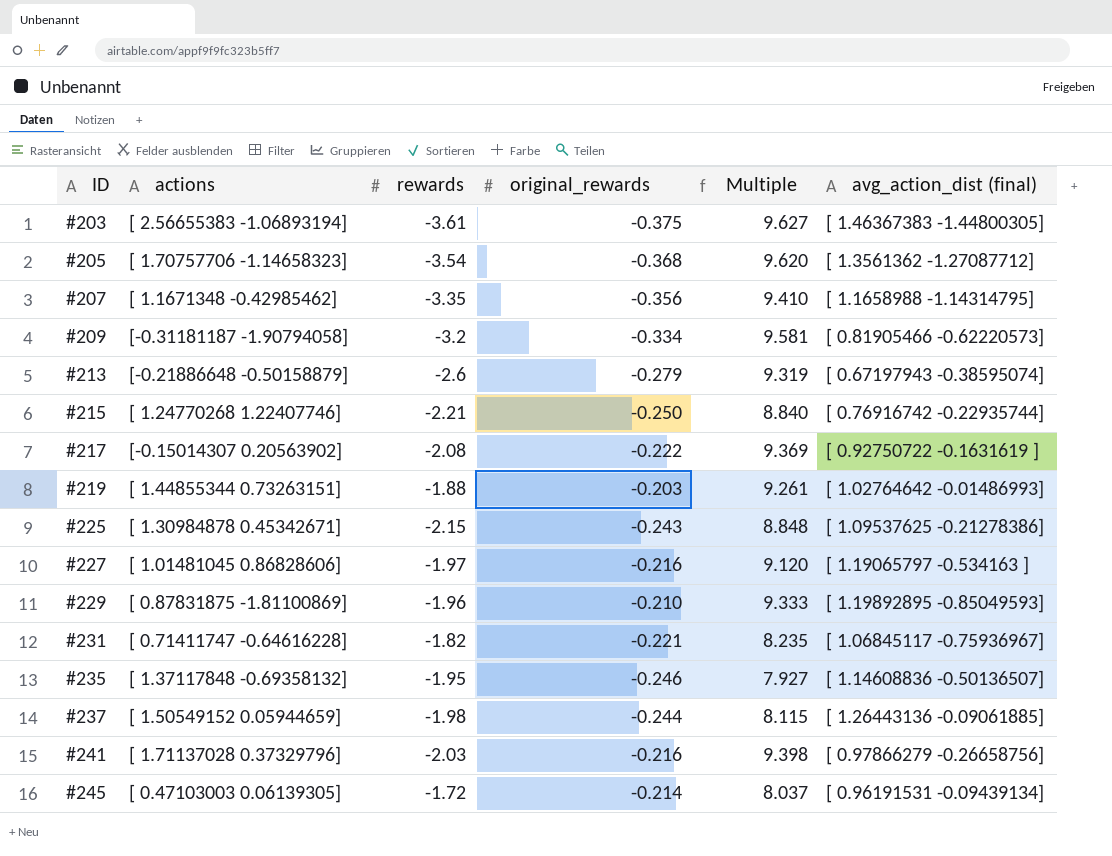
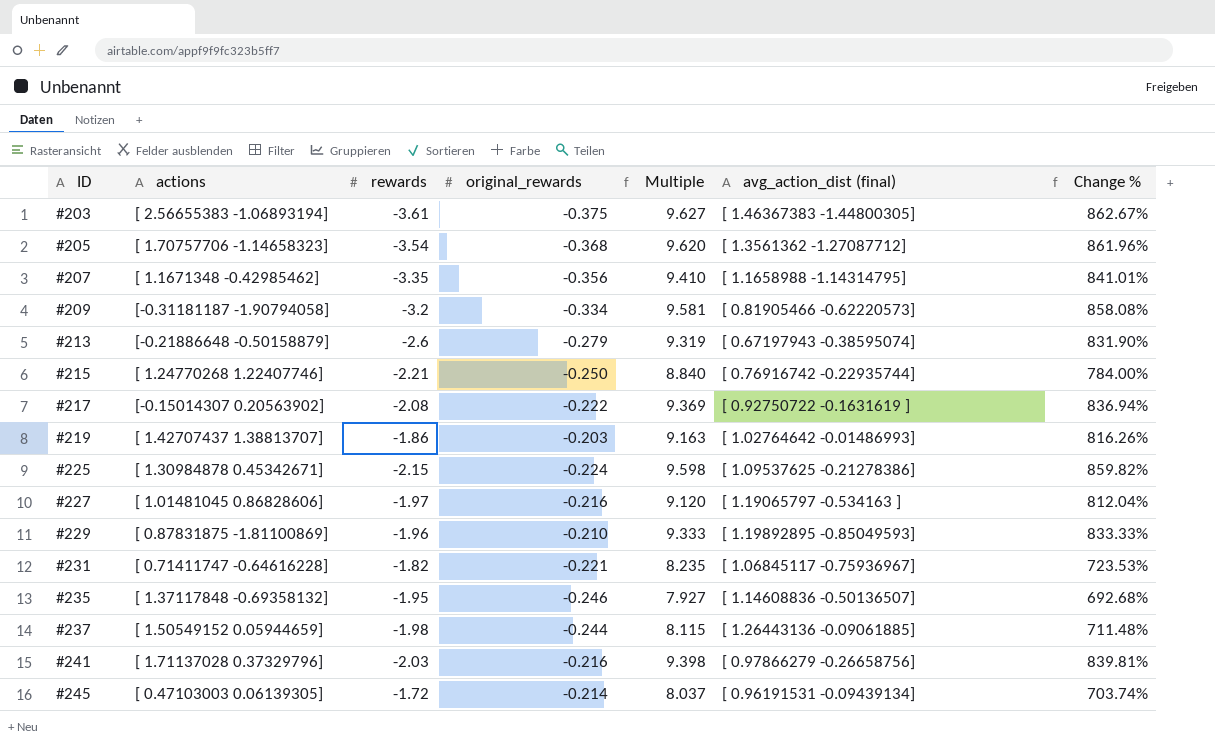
column Change % | formula: none -> ([rewards] - [original_rewards]) / [original_rewards]
#219 | actions: [ 1.44855344 0.73263151] -> [ 1.42707437 1.38813707]
#219 | rewards: -1.88 -> -1.86
#219 | Multiple: 9.261 -> 9.163
#225 | original_rewards: -0.243 -> -0.224
#225 | Multiple: 8.848 -> 9.598

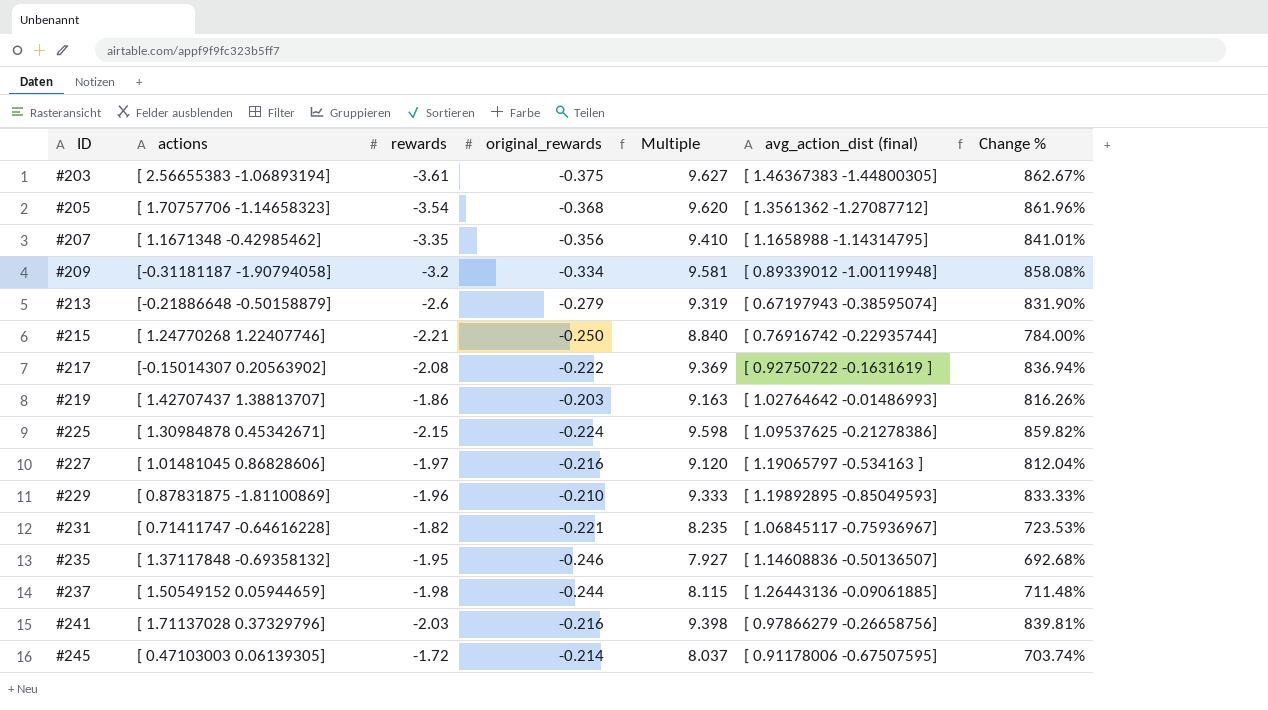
#209 | avg_action_dist (final): [ 0.81905466 -0.62220573] -> [ 0.89339012 -1.00119948]
#245 | avg_action_dist (final): [ 0.96191531 -0.09439134] -> [ 0.91178006 -0.67507595]

